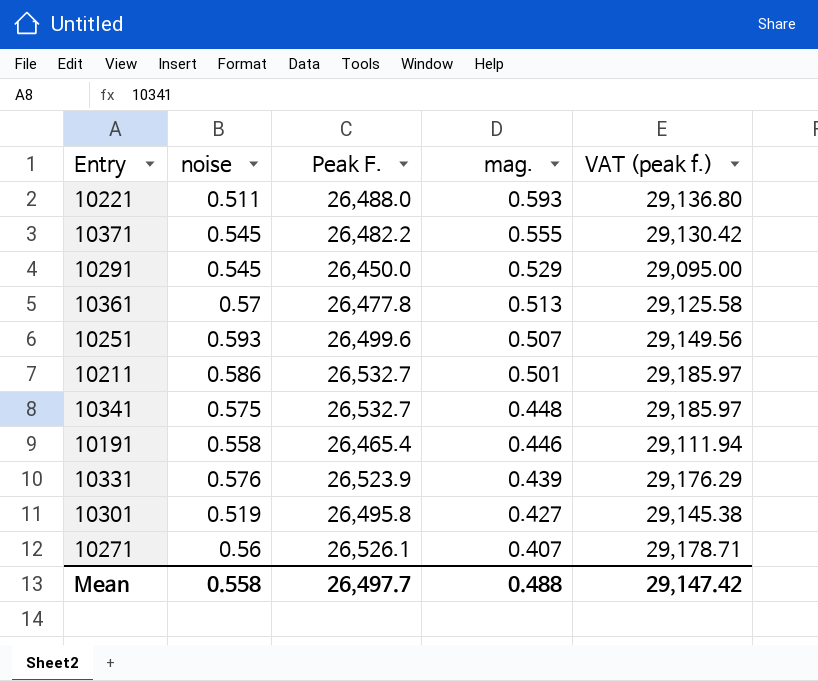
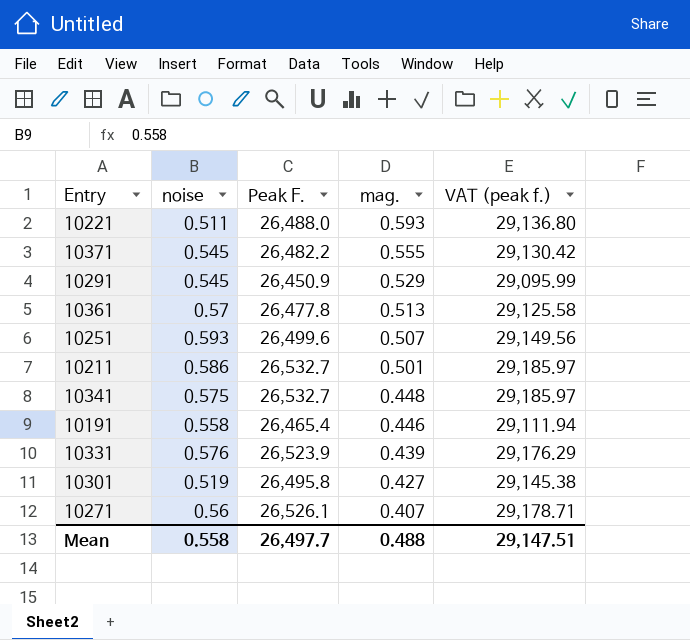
10291 | Peak F.: 26,450.0 -> 26,450.9
10291 | VAT (peak f.): 29,095.00 -> 29,095.99
Mean | VAT (peak f.): 29,147.42 -> 29,147.51

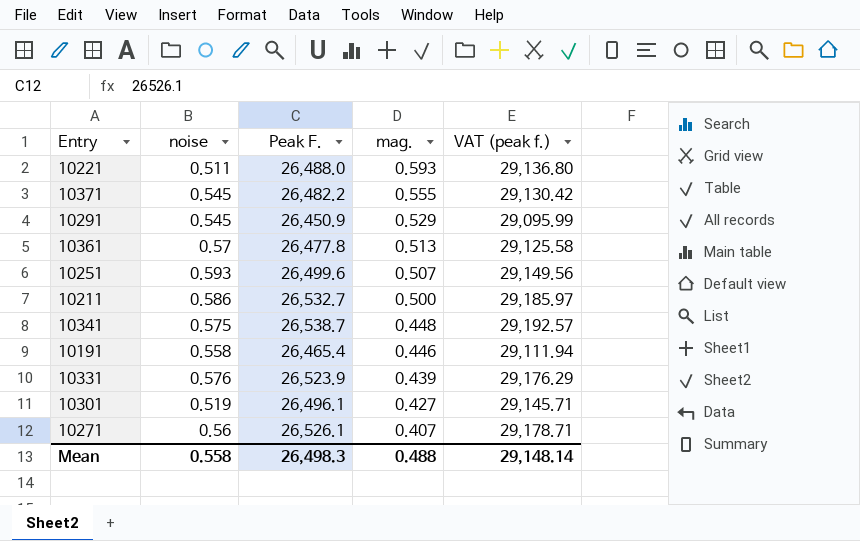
10211 | mag.: 0.501 -> 0.500
10341 | Peak F.: 26,532.7 -> 26,538.7
10341 | VAT (peak f.): 29,185.97 -> 29,192.57
10301 | Peak F.: 26,495.8 -> 26,496.1
10301 | VAT (peak f.): 29,145.38 -> 29,145.71
Mean | Peak F.: 26,497.7 -> 26,498.3
Mean | VAT (peak f.): 29,147.51 -> 29,148.14

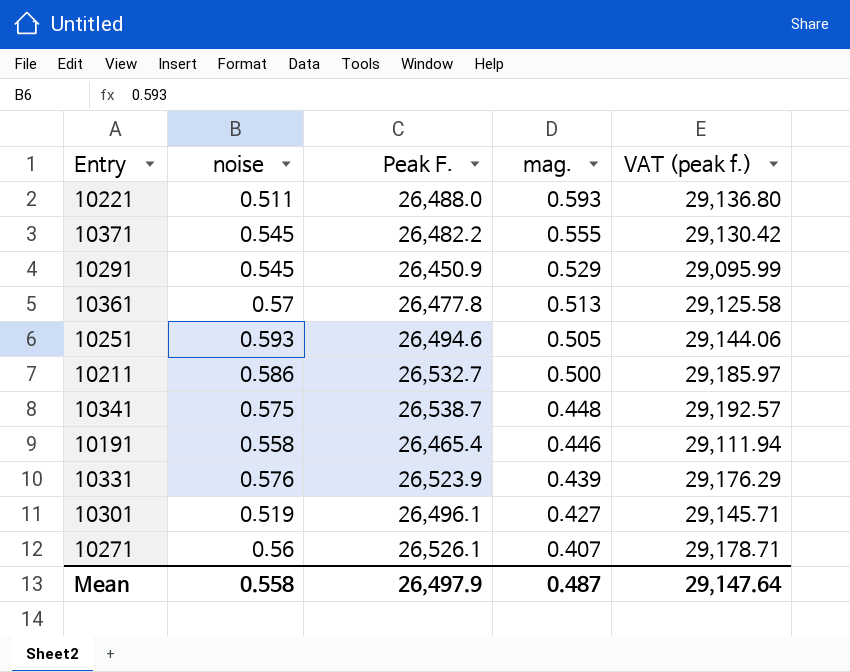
10251 | Peak F.: 26,499.6 -> 26,494.6
10251 | mag.: 0.507 -> 0.505
10251 | VAT (peak f.): 29,149.56 -> 29,144.06
Mean | Peak F.: 26,498.3 -> 26,497.9
Mean | mag.: 0.488 -> 0.487
Mean | VAT (peak f.): 29,148.14 -> 29,147.64

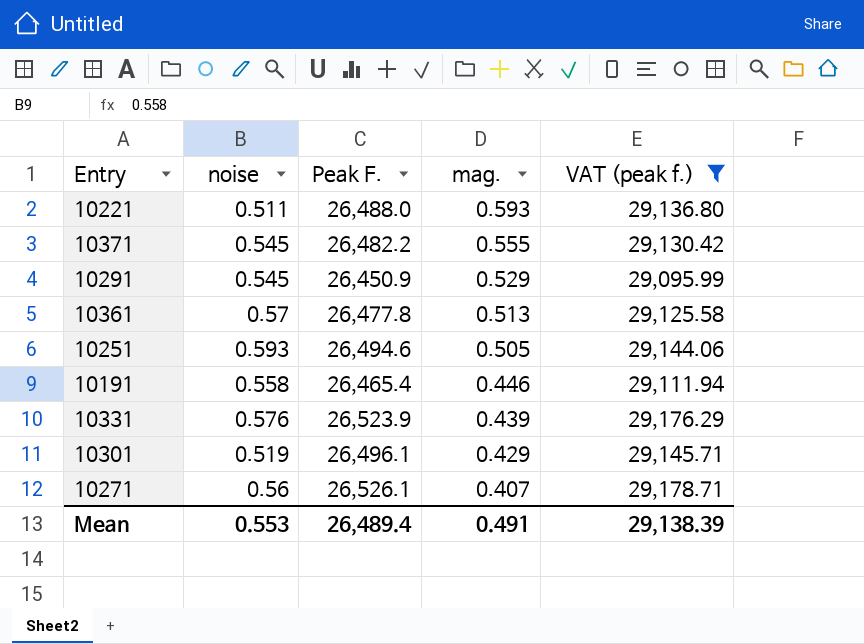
filter: none -> VAT (peak f.) <= 29,178.71
10301 | mag.: 0.427 -> 0.429
Mean | noise: 0.558 -> 0.553
Mean | Peak F.: 26,497.9 -> 26,489.4
Mean | mag.: 0.487 -> 0.491
Mean | VAT (peak f.): 29,147.64 -> 29,138.39

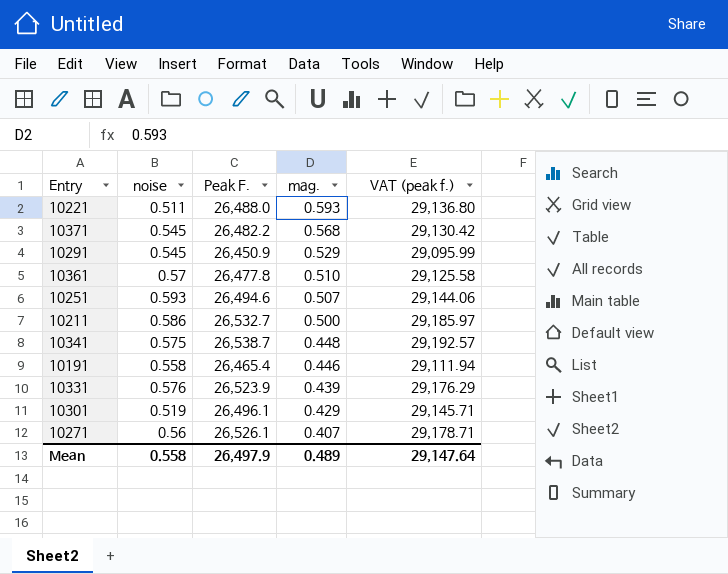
filter: VAT (peak f.) <= 29,178.71 -> none
10371 | mag.: 0.555 -> 0.568
10361 | mag.: 0.513 -> 0.510
10251 | mag.: 0.505 -> 0.507
Mean | noise: 0.553 -> 0.558
Mean | Peak F.: 26,489.4 -> 26,497.9
Mean | mag.: 0.491 -> 0.489
Mean | VAT (peak f.): 29,138.39 -> 29,147.64

